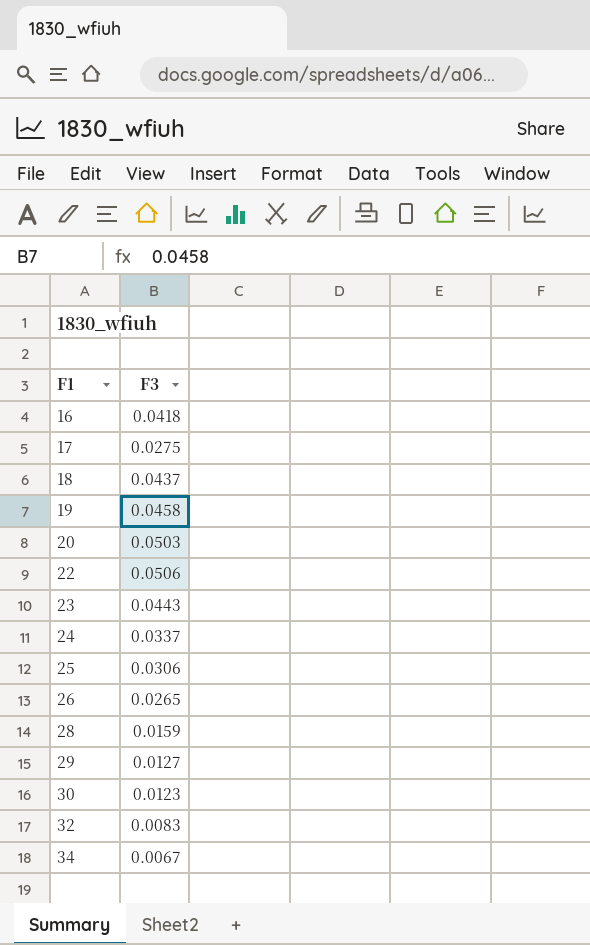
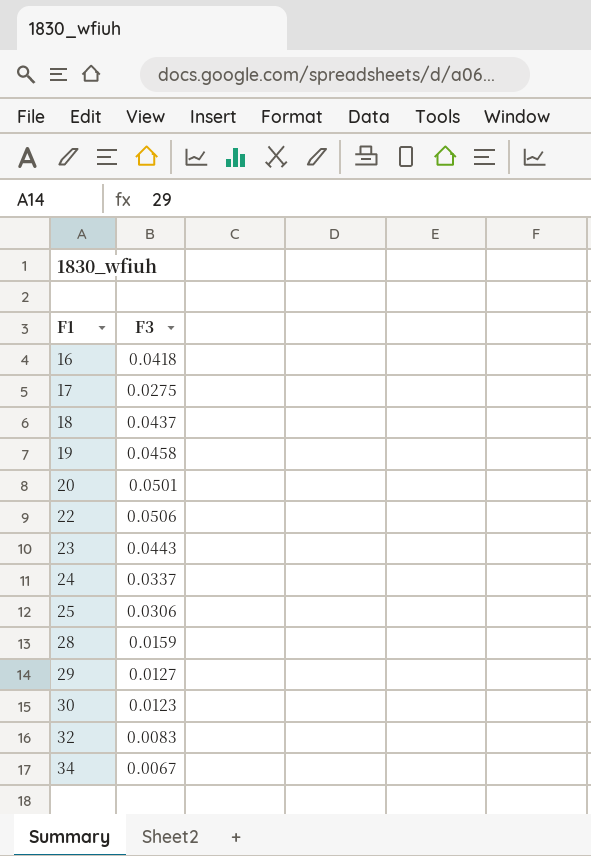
row 26: 0.0265 -> none
20 | F3: 0.0503 -> 0.0501

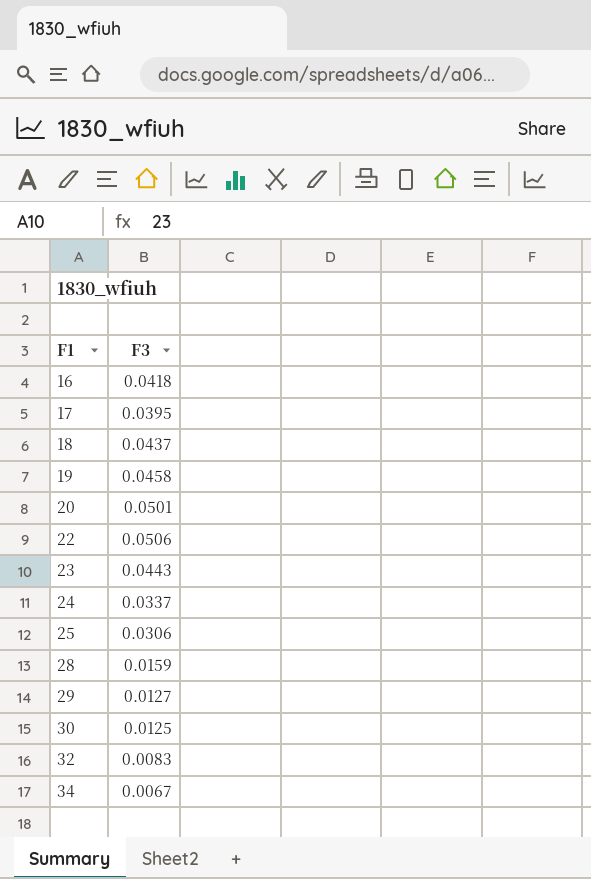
17 | F3: 0.0275 -> 0.0395
30 | F3: 0.0123 -> 0.0125

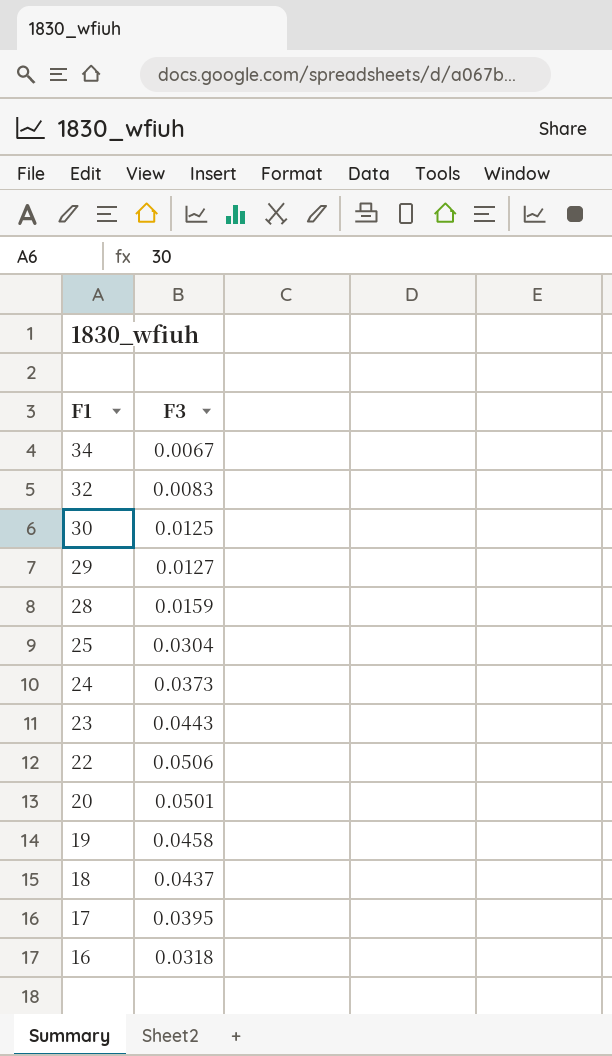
row order: F1 ascending -> F1 descending
25 | F3: 0.0306 -> 0.0304
24 | F3: 0.0337 -> 0.0373
16 | F3: 0.0418 -> 0.0318

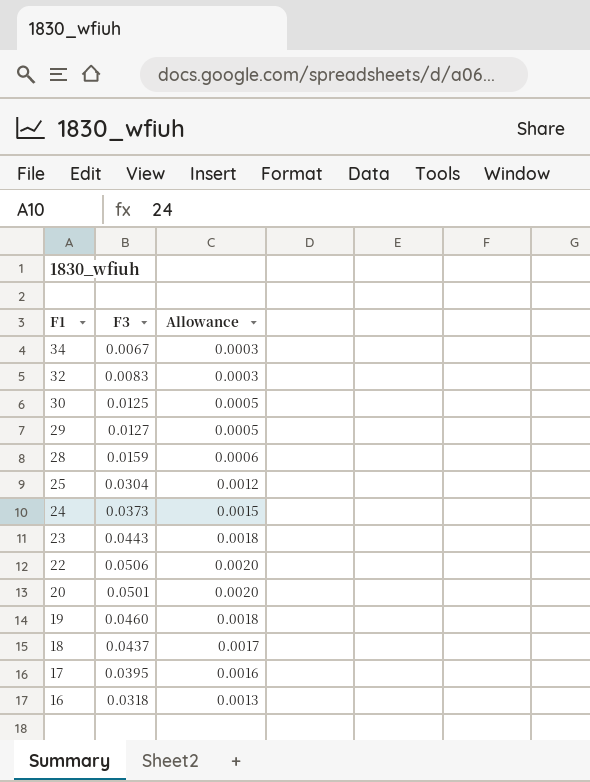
column Allowance | formula: none -> [F3] * 0.04
19 | F3: 0.0458 -> 0.0460

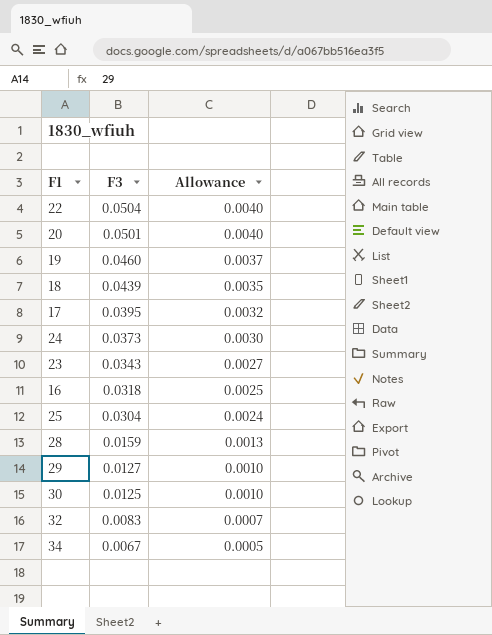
row order: F1 descending -> F3 descending
column Allowance | formula: [F3] * 0.04 -> [F3] * 0.08
22 | F3: 0.0506 -> 0.0504
18 | F3: 0.0437 -> 0.0439
23 | F3: 0.0443 -> 0.0343

